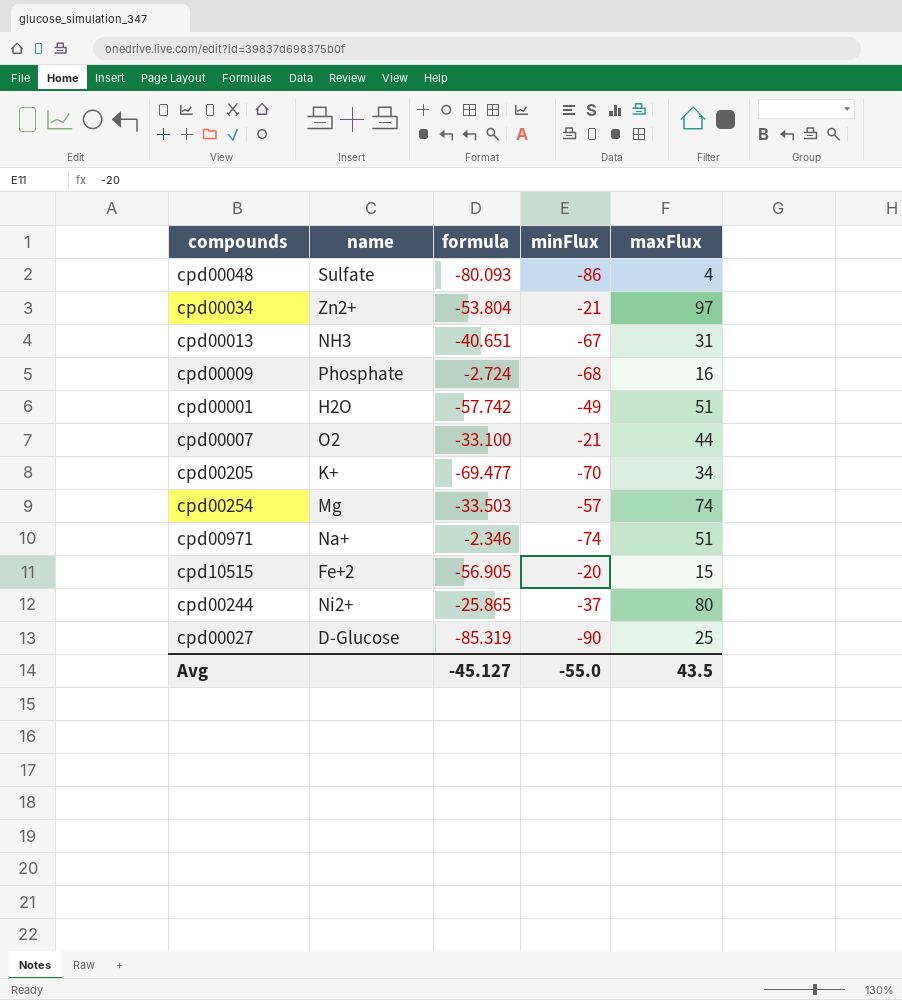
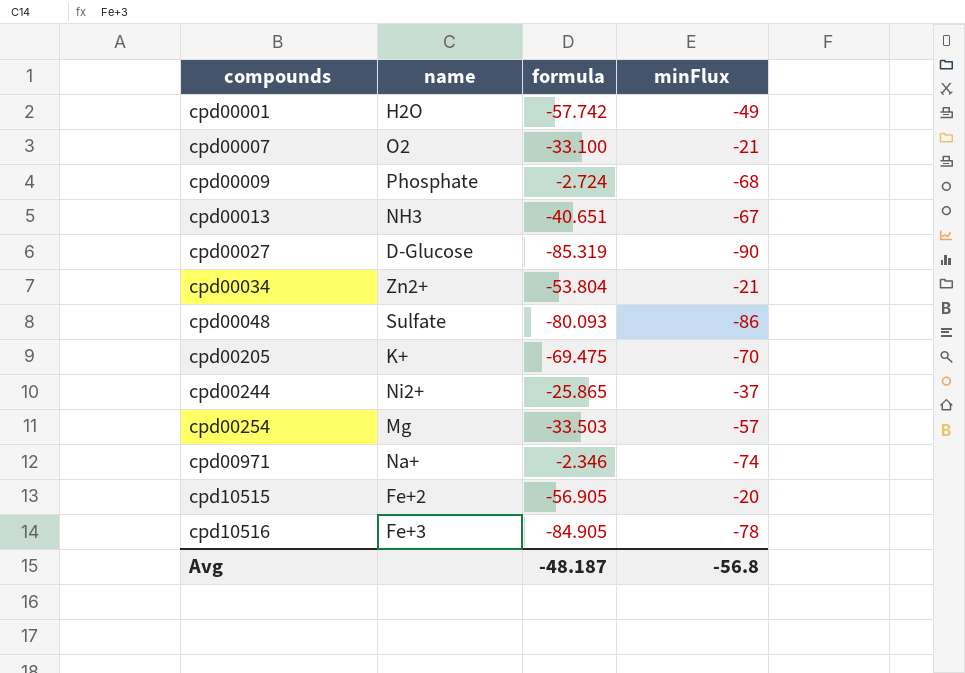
row order: none -> compounds ascending
column maxFlux | position: 5 -> none
cpd00205 | formula: -69.477 -> -69.475
row cpd10516: none -> Fe+3 | -84.905 | -78
Avg | formula: -45.127 -> -48.187
Avg | minFlux: -55.0 -> -56.8

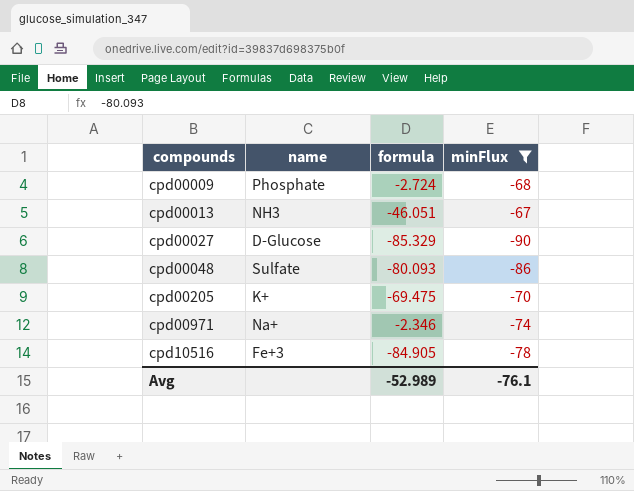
filter: none -> minFlux <= -67
cpd00013 | formula: -40.651 -> -46.051
cpd00027 | formula: -85.319 -> -85.329
Avg | formula: -48.187 -> -52.989
Avg | minFlux: -56.8 -> -76.1

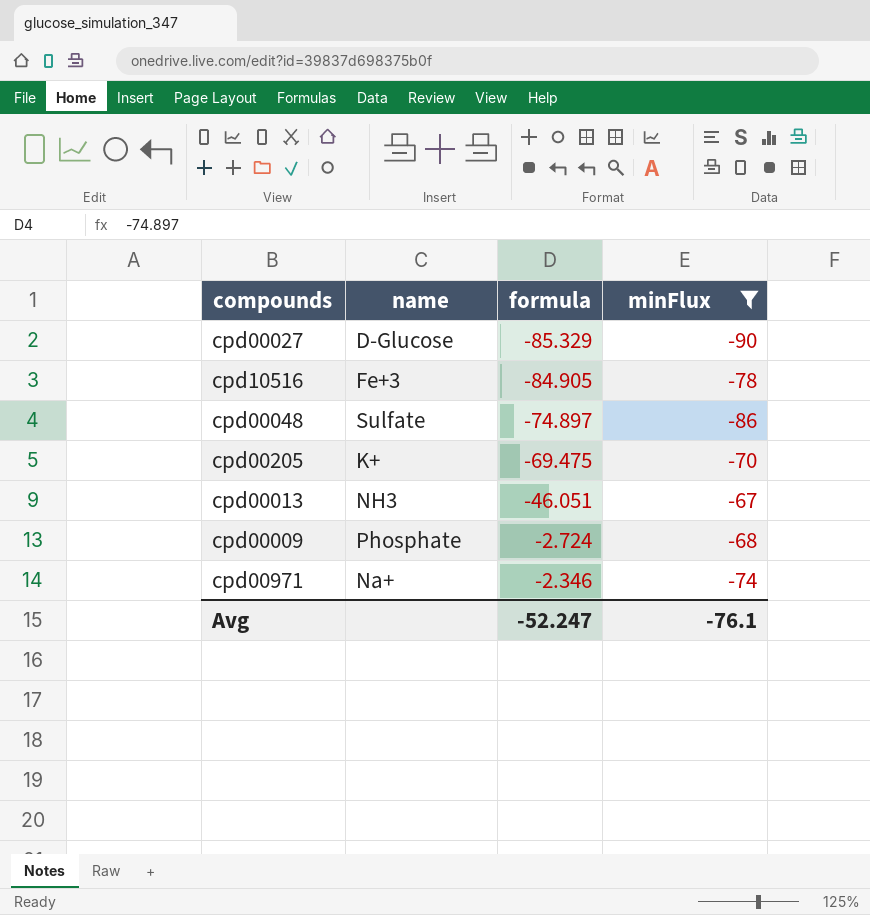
row order: compounds ascending -> formula ascending
cpd00048 | formula: -80.093 -> -74.897
Avg | formula: -52.989 -> -52.247

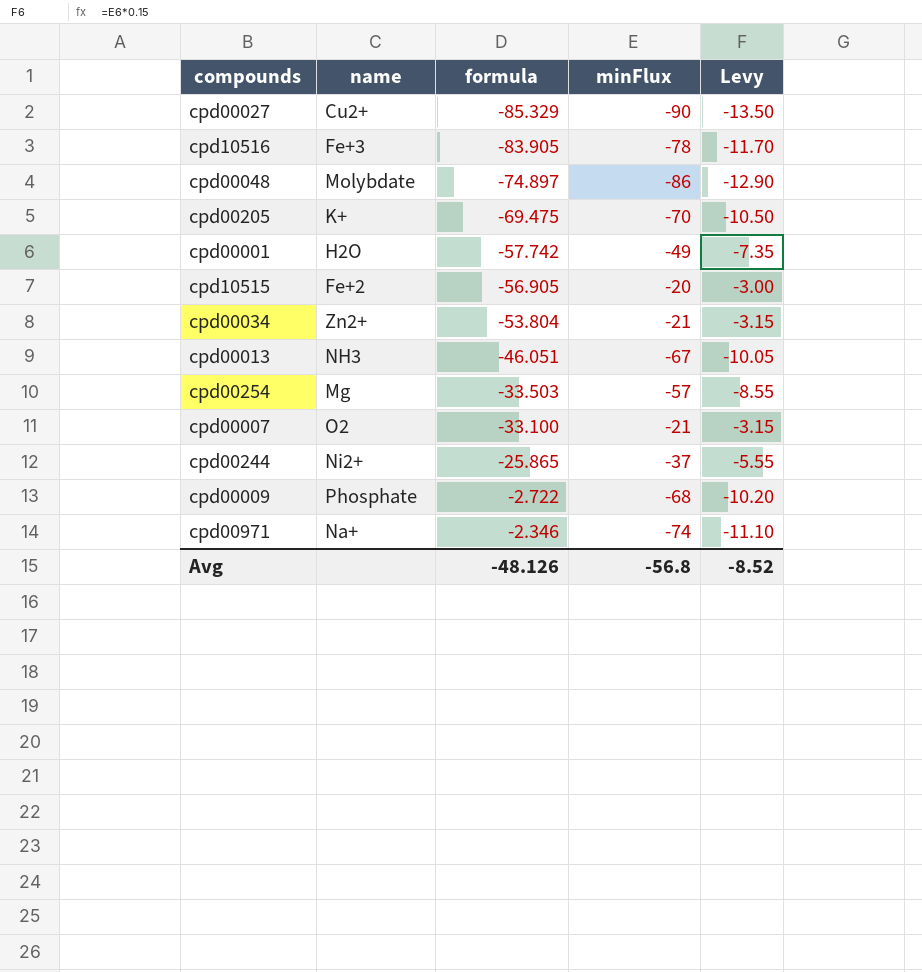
filter: minFlux <= -67 -> none
column Levy | formula: none -> [minFlux] * 0.15
cpd00027 | name: D-Glucose -> Cu2+
cpd10516 | formula: -84.905 -> -83.905
cpd00048 | name: Sulfate -> Molybdate
cpd00009 | formula: -2.724 -> -2.722
Avg | formula: -52.247 -> -48.126
Avg | minFlux: -76.1 -> -56.8

